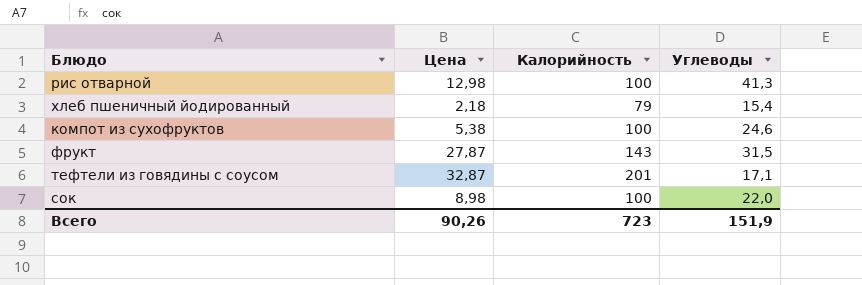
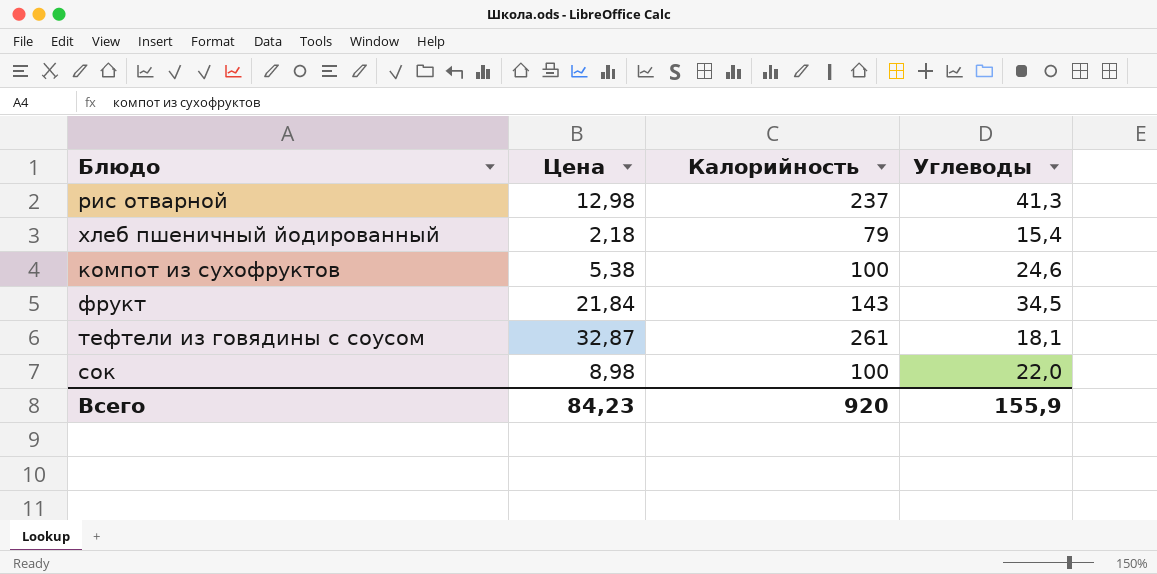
рис отварной | Калорийность: 100 -> 237
фрукт | Цена: 27,87 -> 21,84
фрукт | Углеводы: 31,5 -> 34,5
тефтели из говядины с соусом | Калорийность: 201 -> 261
тефтели из говядины с соусом | Углеводы: 17,1 -> 18,1
Всего | Цена: 90,26 -> 84,23
Всего | Калорийность: 723 -> 920
Всего | Углеводы: 151,9 -> 155,9

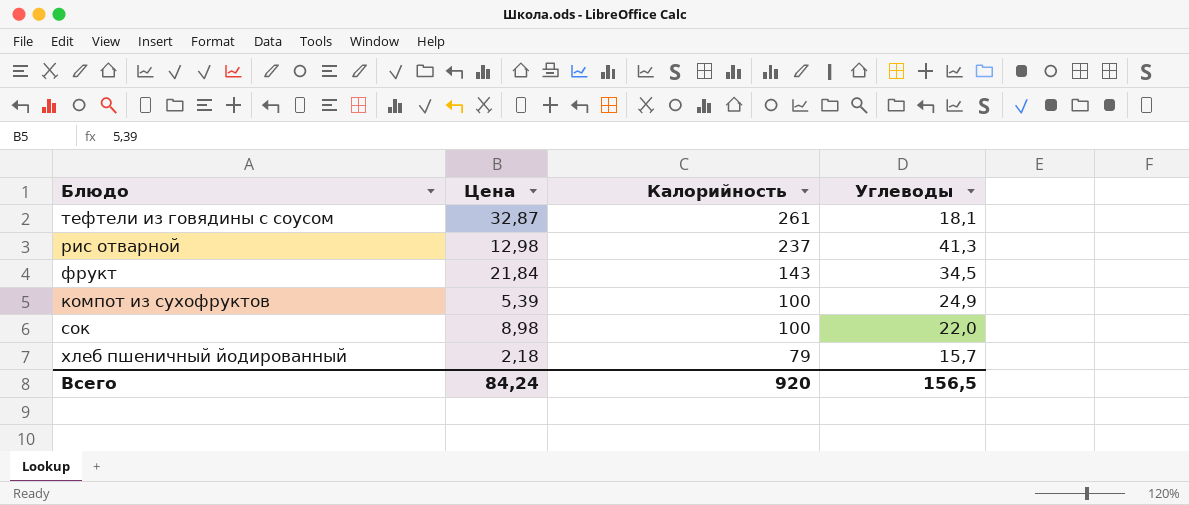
row order: none -> Калорийность descending
компот из сухофруктов | Цена: 5,38 -> 5,39
компот из сухофруктов | Углеводы: 24,6 -> 24,9
хлеб пшеничный йодированный | Углеводы: 15,4 -> 15,7
Всего | Цена: 84,23 -> 84,24
Всего | Углеводы: 155,9 -> 156,5

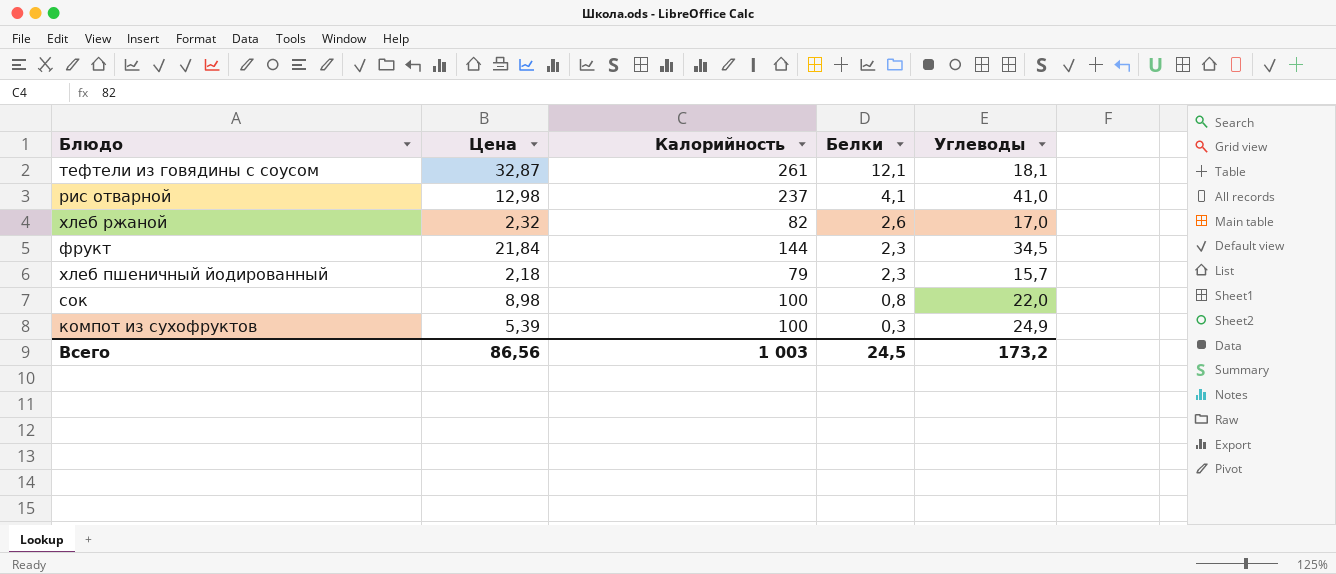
row order: Калорийность descending -> Белки descending
column Белки | position: none -> 4
рис отварной | Углеводы: 41,3 -> 41,0
row хлеб ржаной: none -> 2,32 | 82 | 2,6 | 17,0
фрукт | Калорийность: 143 -> 144
Всего | Цена: 84,24 -> 86,56
Всего | Калорийность: 920 -> 1 003
Всего | Углеводы: 156,5 -> 173,2

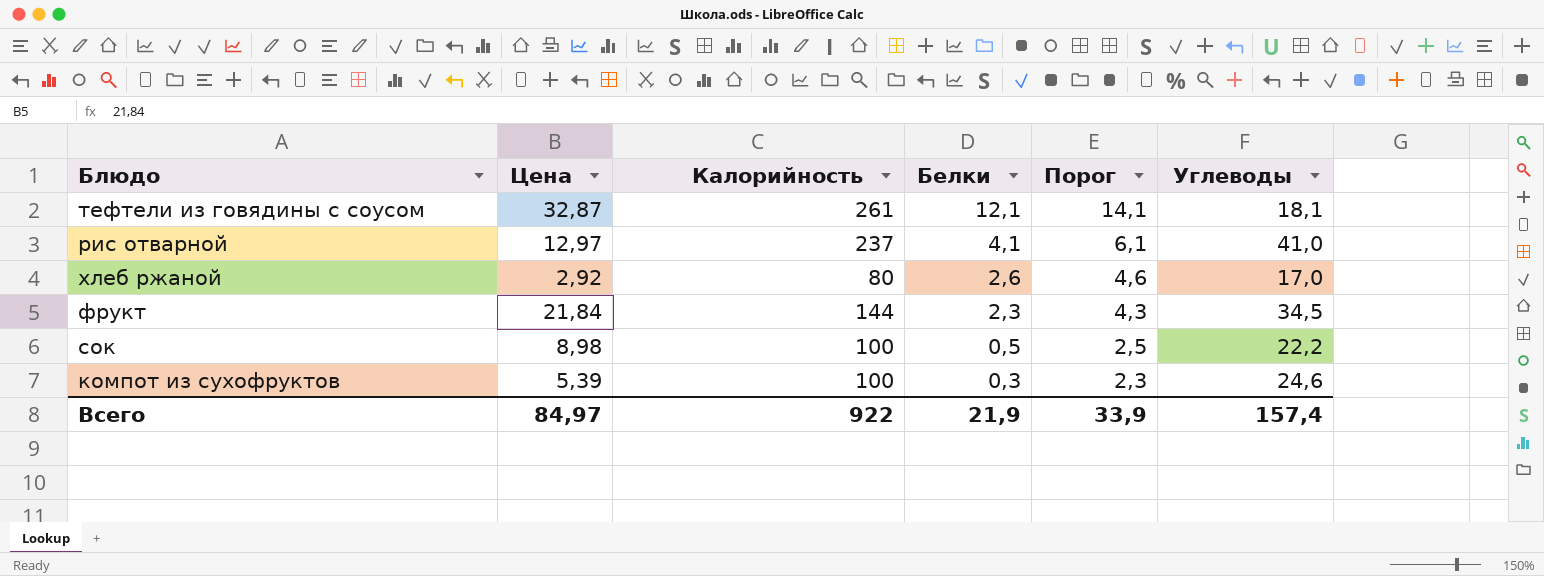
column Порог | formula: none -> [Белки] + 2
row хлеб пшеничный йодированный: 2,18 | 79 | 2,3 | 15,7 -> none
рис отварной | Цена: 12,98 -> 12,97
хлеб ржаной | Цена: 2,32 -> 2,92
хлеб ржаной | Калорийность: 82 -> 80
сок | Белки: 0,8 -> 0,5
сок | Углеводы: 22,0 -> 22,2
компот из сухофруктов | Углеводы: 24,9 -> 24,6
Всего | Цена: 86,56 -> 84,97
Всего | Калорийность: 1 003 -> 922
Всего | Белки: 24,5 -> 21,9
Всего | Углеводы: 173,2 -> 157,4

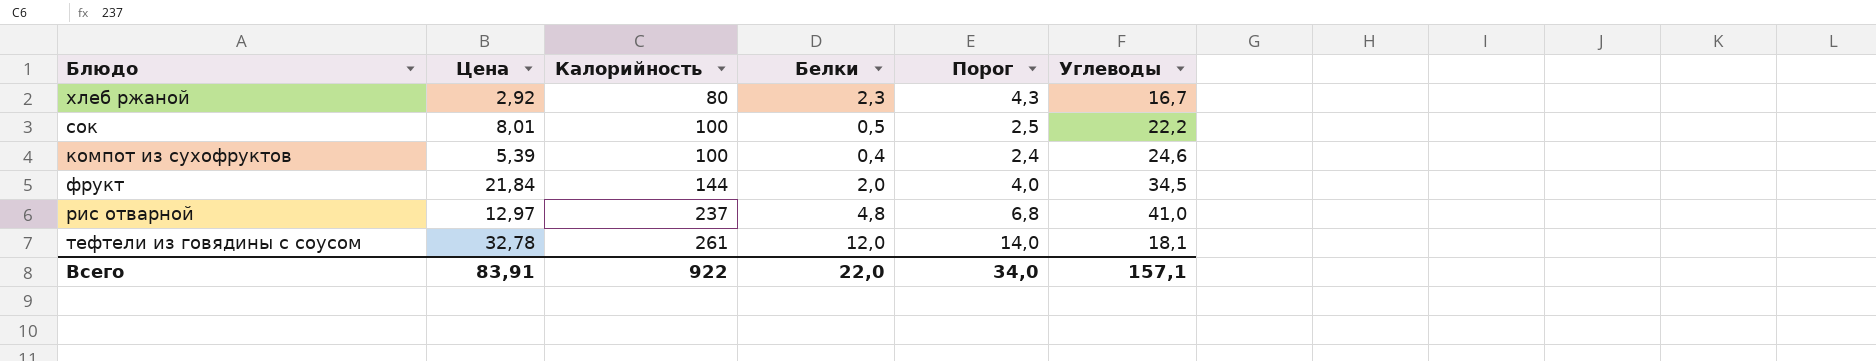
row order: Белки descending -> Калорийность ascending
хлеб ржаной | Белки: 2,6 -> 2,3
хлеб ржаной | Порог: 4,6 -> 4,3
хлеб ржаной | Углеводы: 17,0 -> 16,7
сок | Цена: 8,98 -> 8,01
компот из сухофруктов | Белки: 0,3 -> 0,4
компот из сухофруктов | Порог: 2,3 -> 2,4
фрукт | Белки: 2,3 -> 2,0
фрукт | Порог: 4,3 -> 4,0
рис отварной | Белки: 4,1 -> 4,8
рис отварной | Порог: 6,1 -> 6,8
тефтели из говядины с соусом | Цена: 32,87 -> 32,78
тефтели из говядины с соусом | Белки: 12,1 -> 12,0
тефтели из говядины с соусом | Порог: 14,1 -> 14,0
Всего | Цена: 84,97 -> 83,91
Всего | Белки: 21,9 -> 22,0
Всего | Порог: 33,9 -> 34,0
Всего | Углеводы: 157,4 -> 157,1

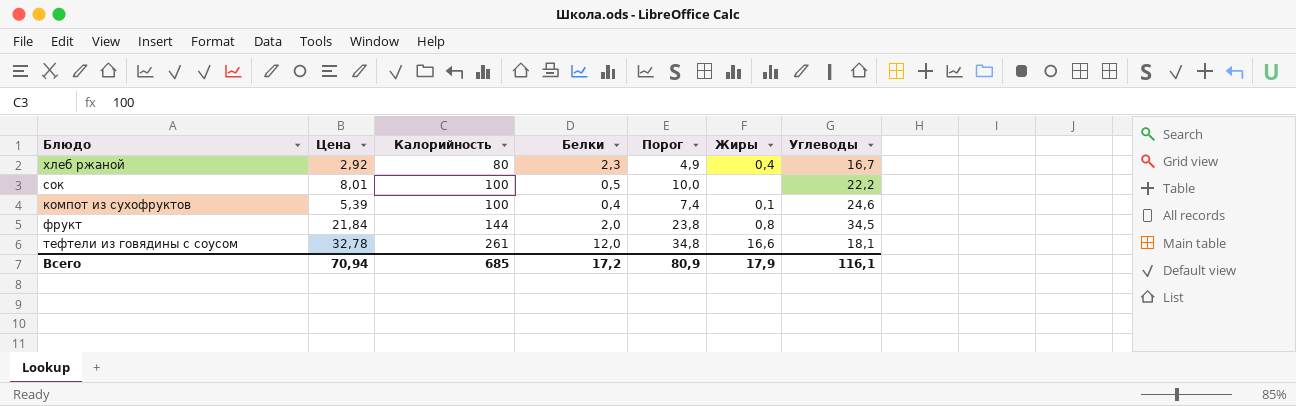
column Порог | formula: [Белки] + 2 -> [Цена] + 2
column Жиры | position: none -> 6
row рис отварной: 12,97 | 237 | 4,8 | 6,8 | 41,0 -> none
Всего | Цена: 83,91 -> 70,94
Всего | Калорийность: 922 -> 685
Всего | Белки: 22,0 -> 17,2
Всего | Порог: 34,0 -> 80,9
Всего | Углеводы: 157,1 -> 116,1

